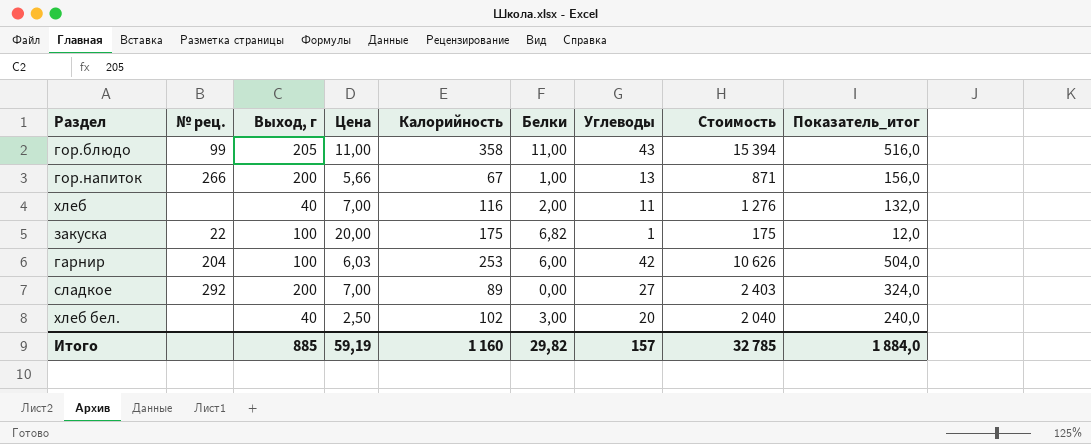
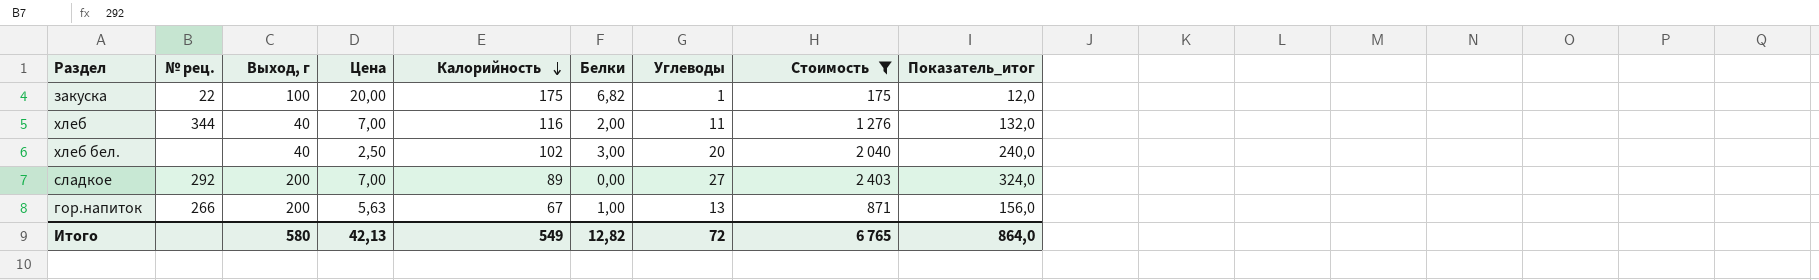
filter: none -> Стоимость <= 2 403
row order: none -> Калорийность descending
хлеб | № рец.: none -> 344
гор.напиток | Цена: 5,66 -> 5,63
Итого | Выход, г: 885 -> 580
Итого | Цена: 59,19 -> 42,13
Итого | Калорийность: 1 160 -> 549
Итого | Белки: 29,82 -> 12,82
Итого | Углеводы: 157 -> 72
Итого | Стоимость: 32 785 -> 6 765
Итого | Показатель_итог: 1 884,0 -> 864,0

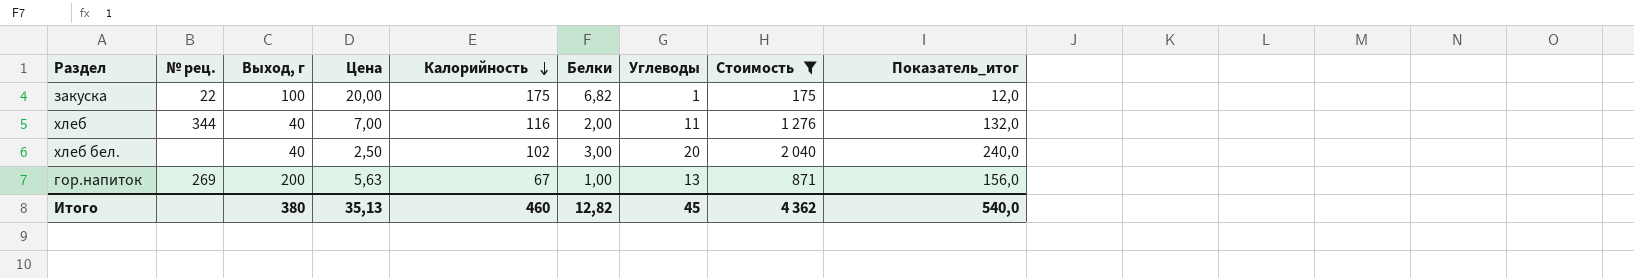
row сладкое: 292 | 200 | 7,00 | 89 | 0,00 | 27 | 2 403 | 324,0 -> none
гор.напиток | № рец.: 266 -> 269
Итого | Выход, г: 580 -> 380
Итого | Цена: 42,13 -> 35,13
Итого | Калорийность: 549 -> 460
Итого | Углеводы: 72 -> 45
Итого | Стоимость: 6 765 -> 4 362
Итого | Показатель_итог: 864,0 -> 540,0

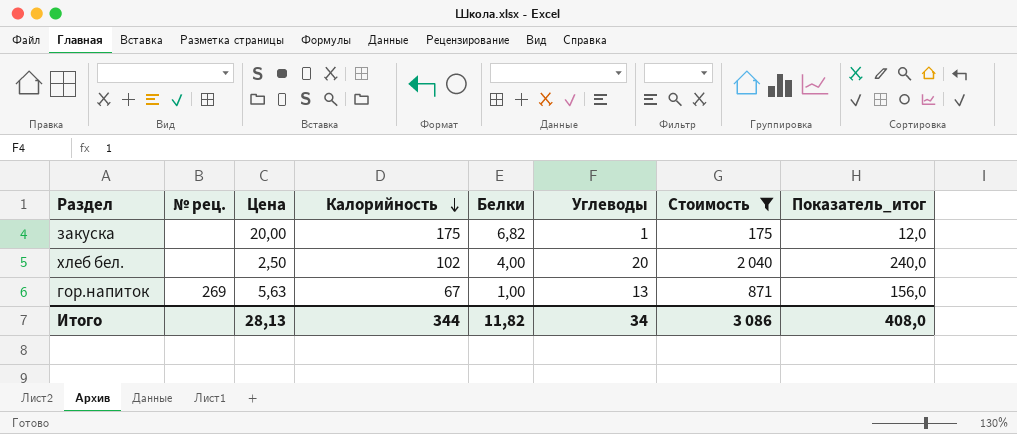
column Выход, г | position: 3 -> none
row хлеб: 344 | 40 | 7,00 | 116 | 2,00 | 11 | 1 276 | 132,0 -> none
закуска | № рец.: 22 -> none
хлеб бел. | Белки: 3,00 -> 4,00
Итого | Цена: 35,13 -> 28,13
Итого | Калорийность: 460 -> 344
Итого | Белки: 12,82 -> 11,82
Итого | Углеводы: 45 -> 34
Итого | Стоимость: 4 362 -> 3 086
Итого | Показатель_итог: 540,0 -> 408,0

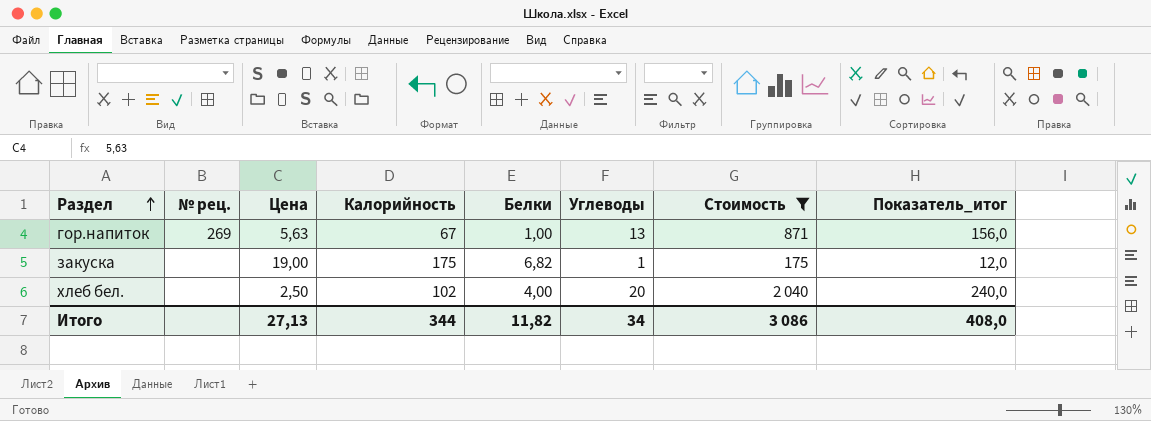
row order: Калорийность descending -> Раздел ascending
закуска | Цена: 20,00 -> 19,00
Итого | Цена: 28,13 -> 27,13

